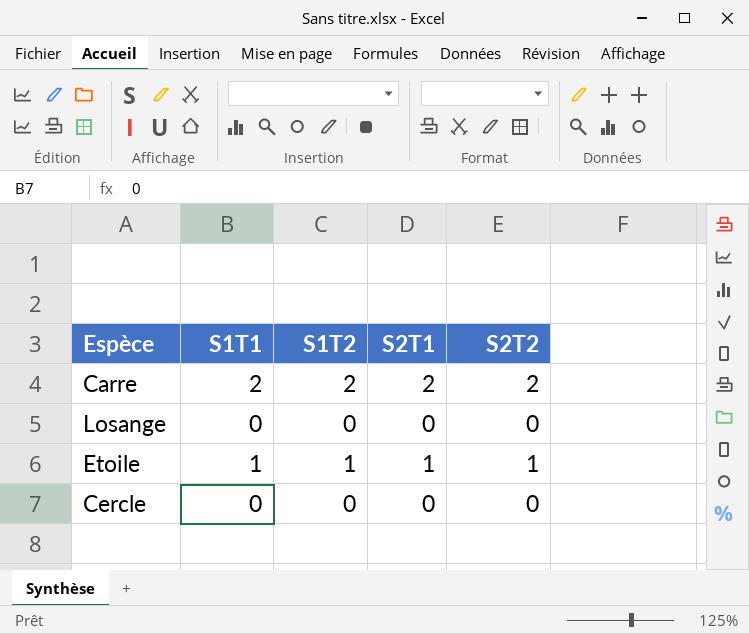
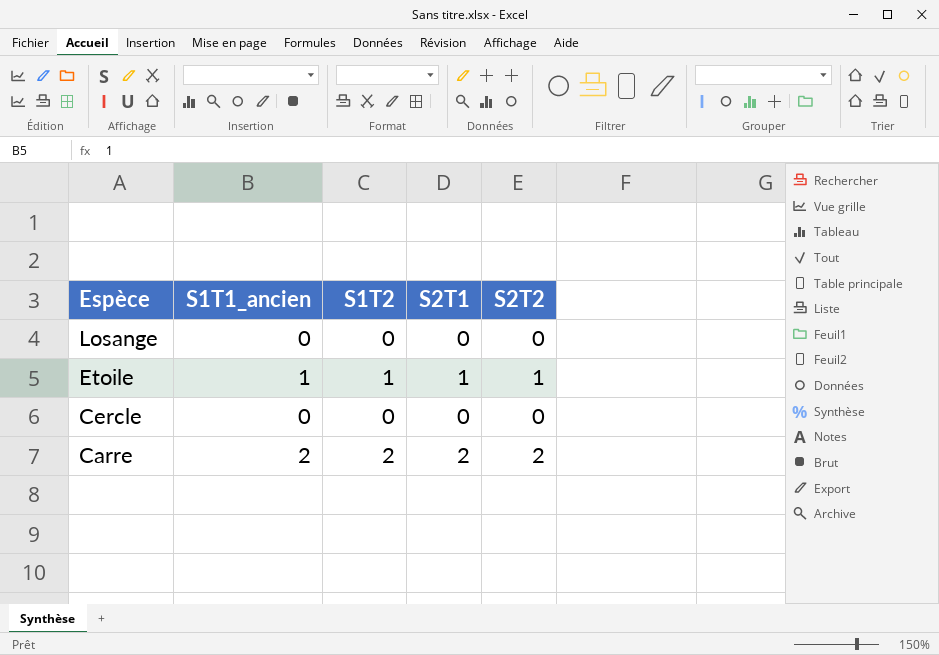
row order: none -> Espèce descending
column name: S1T1 -> S1T1_ancien

